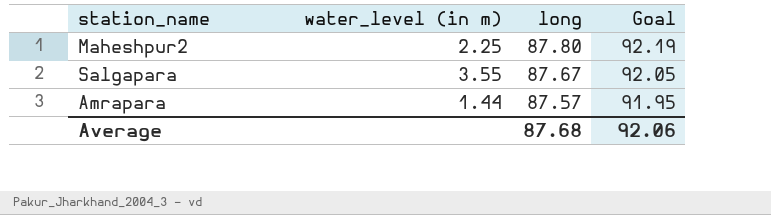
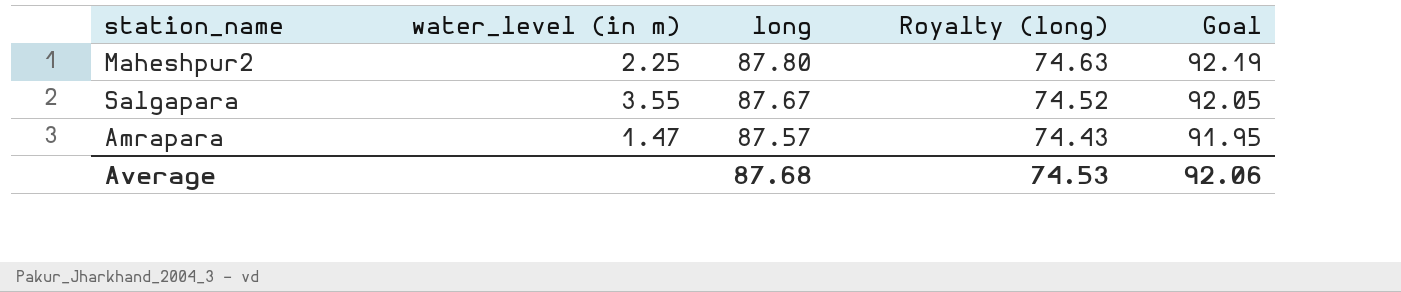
column Royalty (long) | formula: none -> [long] * 0.85
Amrapara | water_level (in m): 1.44 -> 1.47

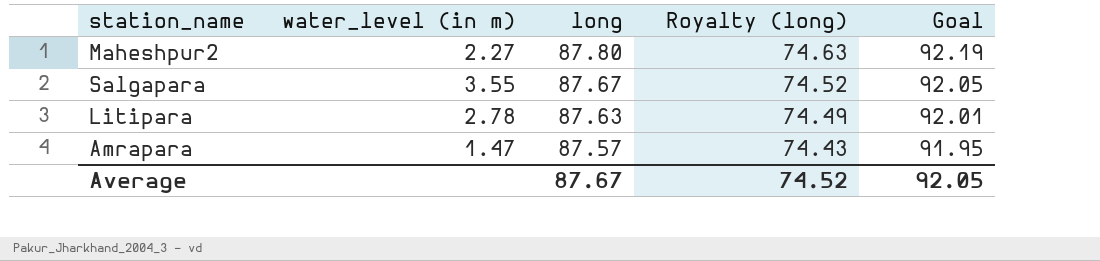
Maheshpur2 | water_level (in m): 2.25 -> 2.27
row Litipara: none -> 2.78 | 87.63 | 74.49 | 92.01
Average | long: 87.68 -> 87.67
Average | Royalty (long): 74.53 -> 74.52
Average | Goal: 92.06 -> 92.05

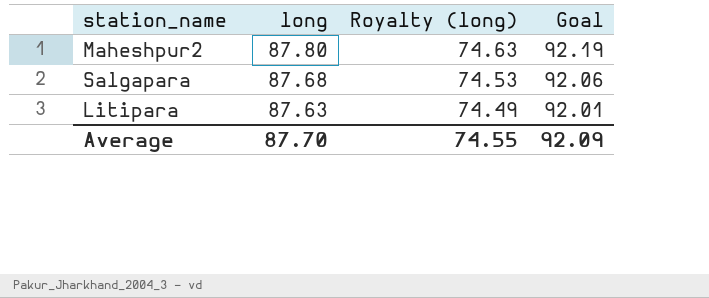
column water_level (in m) | position: 2 -> none
row Amrapara: 1.47 | 87.57 | 74.43 | 91.95 -> none
Salgapara | long: 87.67 -> 87.68
Salgapara | Royalty (long): 74.52 -> 74.53
Salgapara | Goal: 92.05 -> 92.06
Average | long: 87.67 -> 87.70
Average | Royalty (long): 74.52 -> 74.55
Average | Goal: 92.05 -> 92.09

